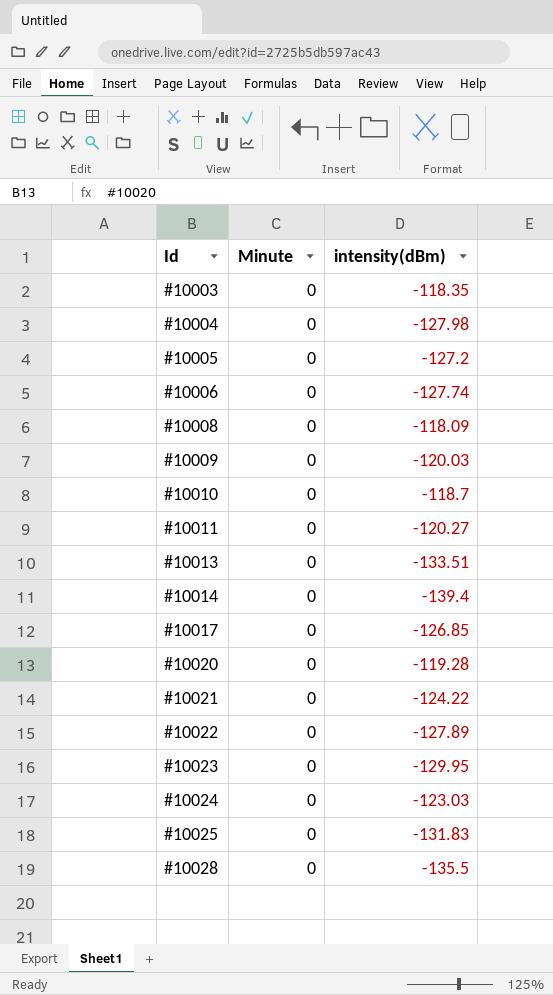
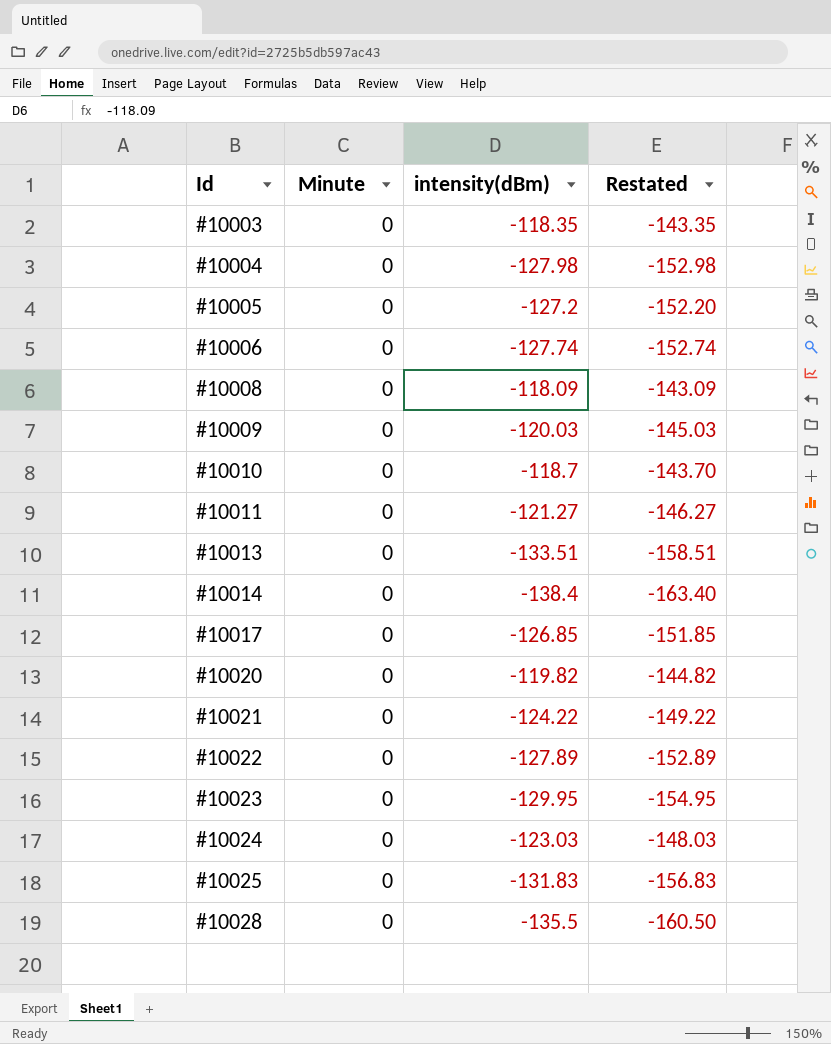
column Restated | formula: none -> [intensity(dBm)] - 25
#10011 | intensity(dBm): -120.27 -> -121.27
#10014 | intensity(dBm): -139.4 -> -138.4
#10020 | intensity(dBm): -119.28 -> -119.82

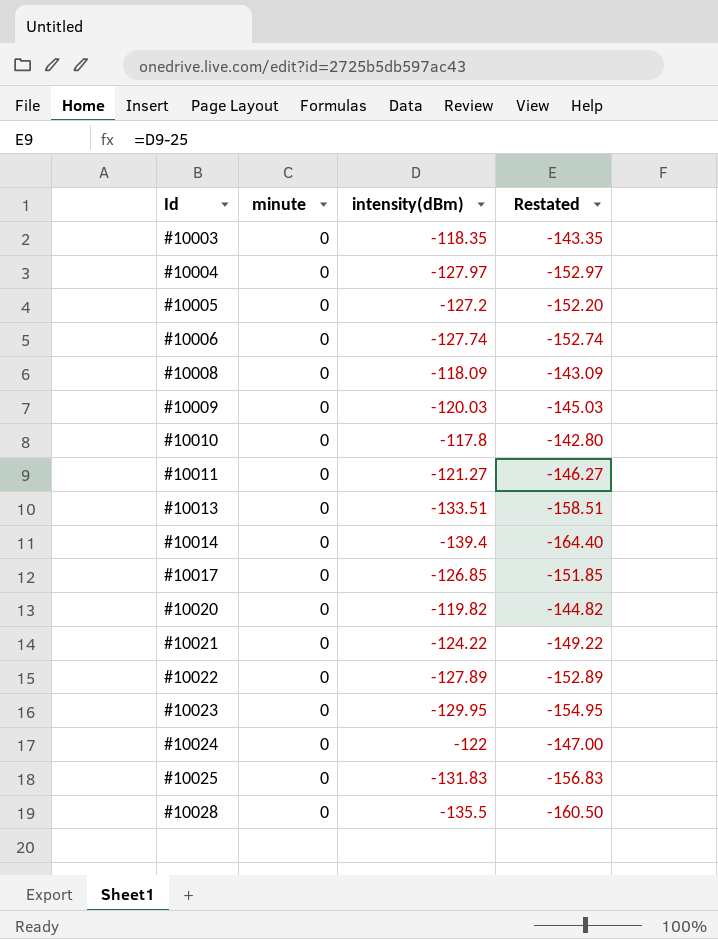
column name: Minute -> minute
#10004 | intensity(dBm): -127.98 -> -127.97
#10004 | Restated: -152.98 -> -152.97
#10010 | intensity(dBm): -118.7 -> -117.8
#10010 | Restated: -143.70 -> -142.80
#10014 | intensity(dBm): -138.4 -> -139.4
#10014 | Restated: -163.40 -> -164.40
#10024 | intensity(dBm): -123.03 -> -122
#10024 | Restated: -148.03 -> -147.00

